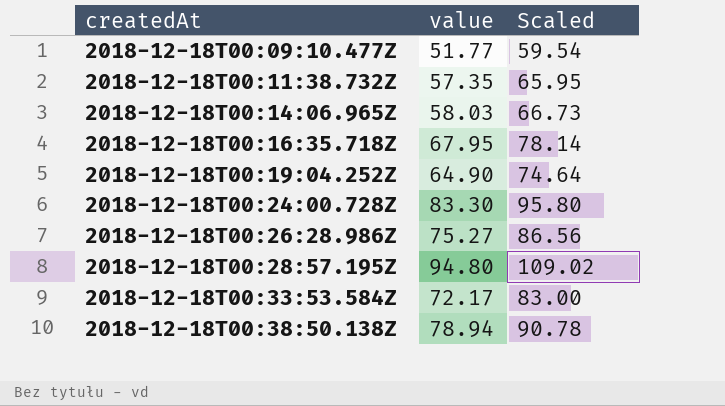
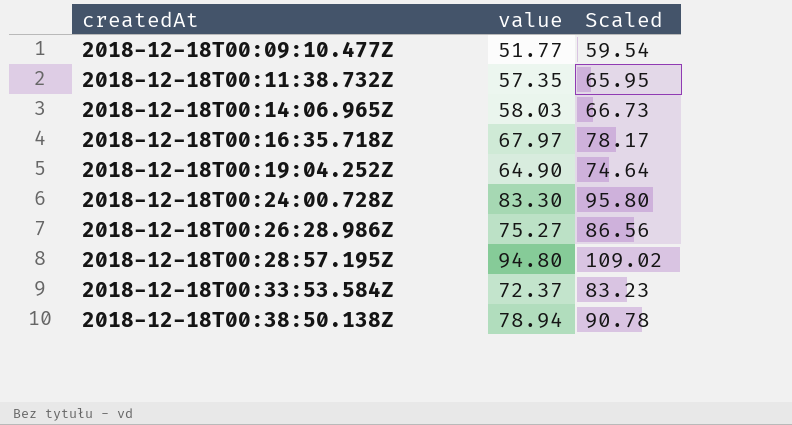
2018-12-18T00:16:35.718Z | value: 67.95 -> 67.97
2018-12-18T00:16:35.718Z | Scaled: 78.14 -> 78.17
2018-12-18T00:33:53.584Z | value: 72.17 -> 72.37
2018-12-18T00:33:53.584Z | Scaled: 83.00 -> 83.23

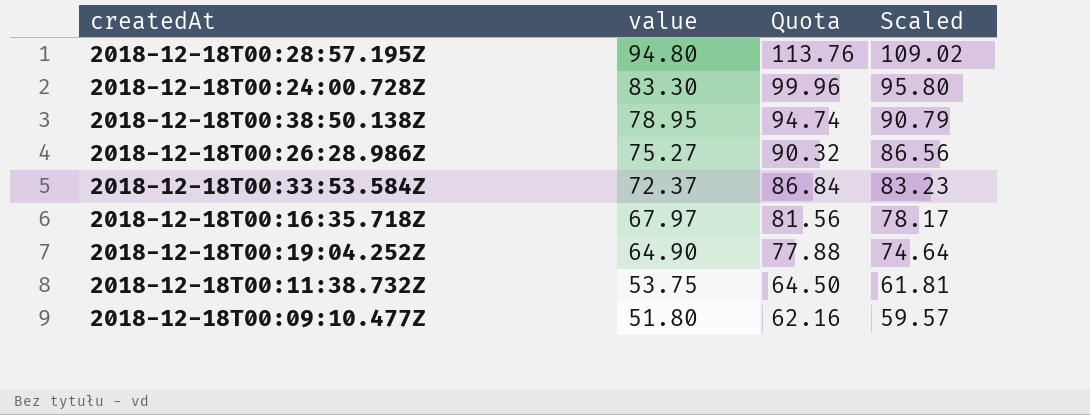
row order: createdAt ascending -> value descending
column Quota | formula: none -> [value] * 1.2
row 2018-12-18T00:14:06.965Z: 58.03 | 66.73 -> none
2018-12-18T00:38:50.138Z | value: 78.94 -> 78.95
2018-12-18T00:38:50.138Z | Scaled: 90.78 -> 90.79
2018-12-18T00:11:38.732Z | value: 57.35 -> 53.75
2018-12-18T00:11:38.732Z | Scaled: 65.95 -> 61.81
2018-12-18T00:09:10.477Z | value: 51.77 -> 51.80
2018-12-18T00:09:10.477Z | Scaled: 59.54 -> 59.57

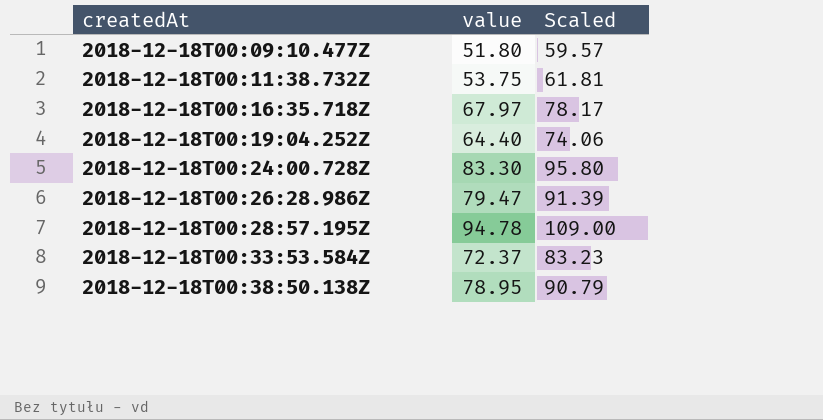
row order: value descending -> createdAt ascending
column Quota | formula: [value] * 1.2 -> none
2018-12-18T00:19:04.252Z | value: 64.90 -> 64.40
2018-12-18T00:19:04.252Z | Scaled: 74.64 -> 74.06
2018-12-18T00:26:28.986Z | value: 75.27 -> 79.47
2018-12-18T00:26:28.986Z | Scaled: 86.56 -> 91.39
2018-12-18T00:28:57.195Z | value: 94.80 -> 94.78
2018-12-18T00:28:57.195Z | Scaled: 109.02 -> 109.00

